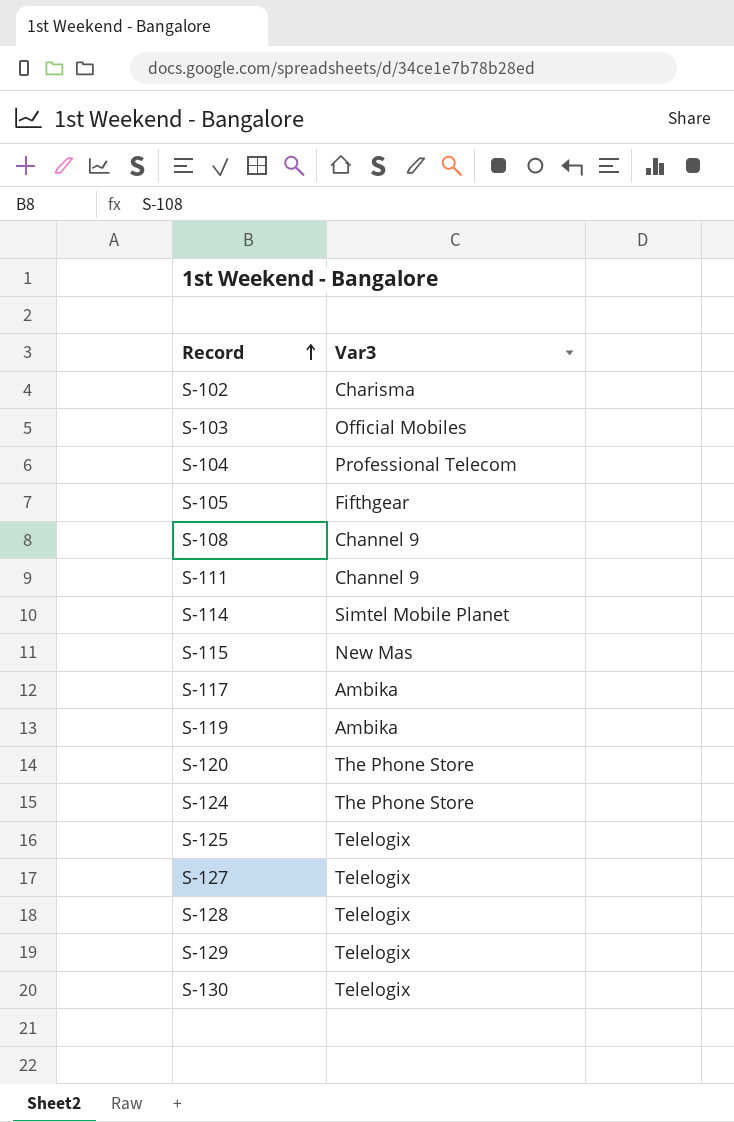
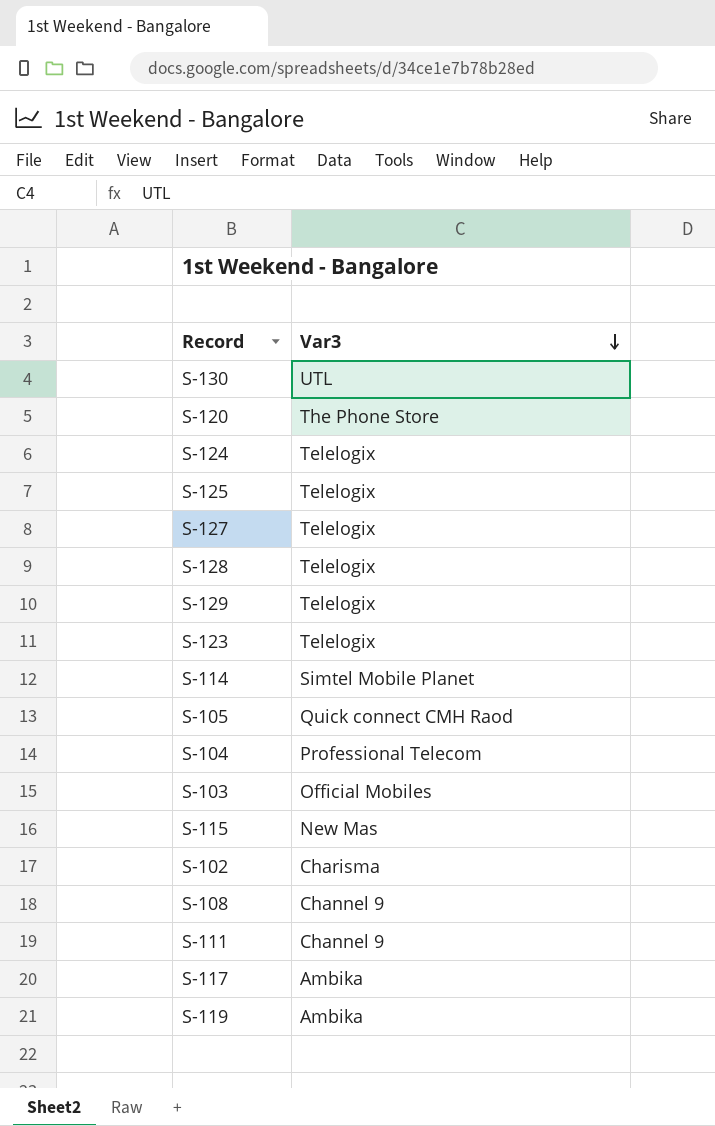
row order: Record ascending -> Var3 descending
S-130 | Var3: Telelogix -> UTL
S-124 | Var3: The Phone Store -> Telelogix
row S-123: none -> Telelogix
S-105 | Var3: Fifthgear -> Quick connect CMH Raod

